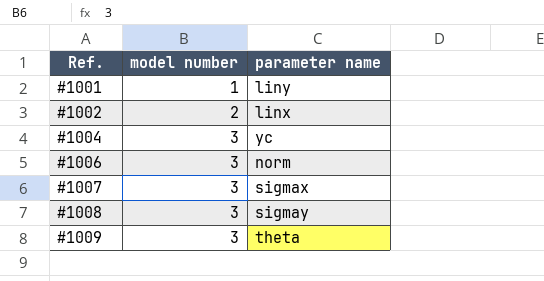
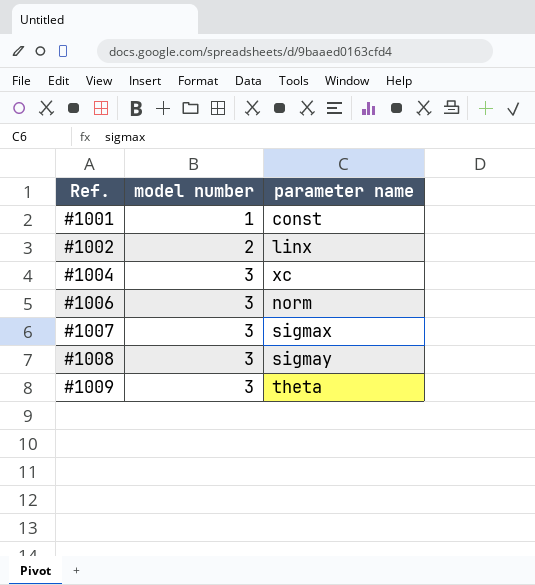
#1001 | parameter name: liny -> const
#1004 | parameter name: yc -> xc

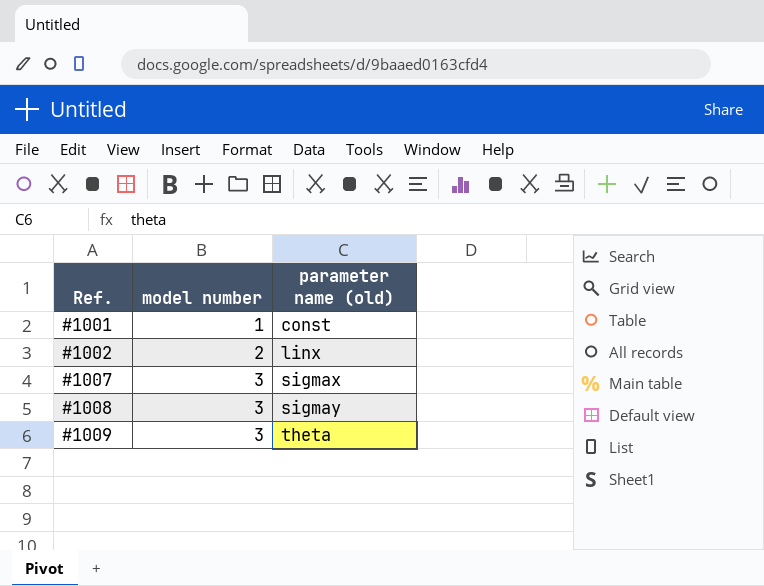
column name: parameter name -> parameter name (old)
row #1004: 3 | xc -> none
row #1006: 3 | norm -> none

